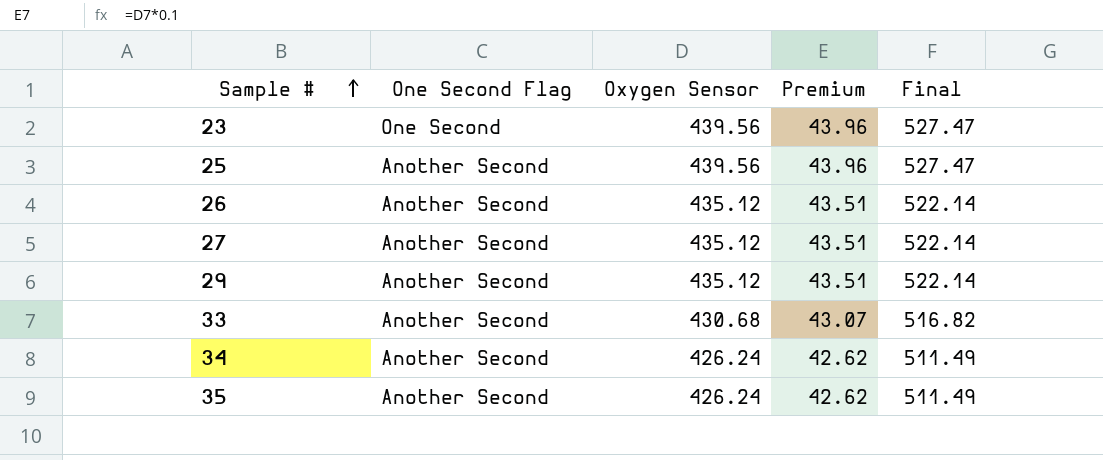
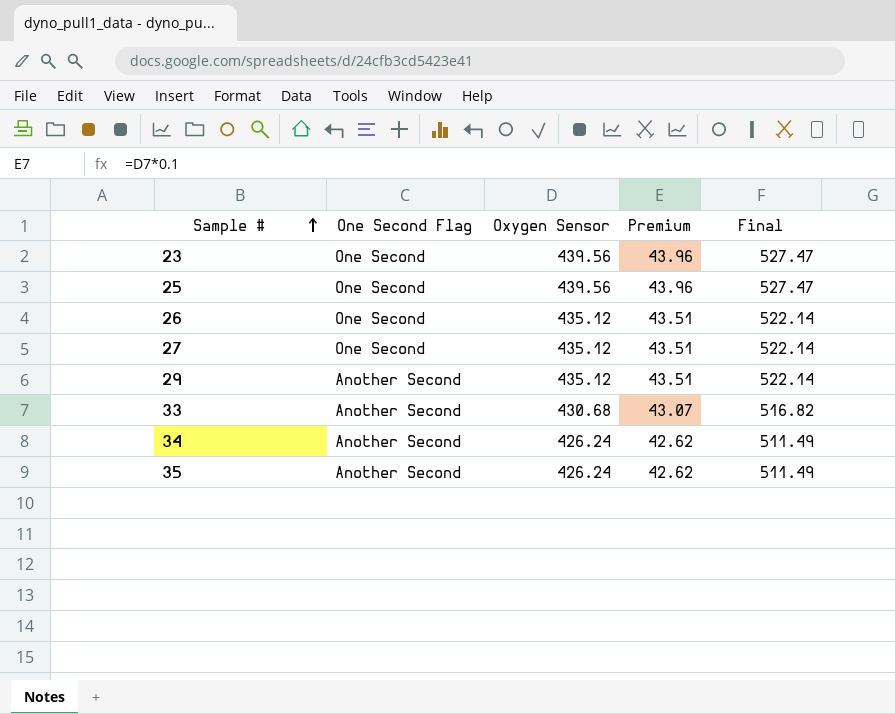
25 | One Second Flag: Another Second -> One Second
26 | One Second Flag: Another Second -> One Second
27 | One Second Flag: Another Second -> One Second

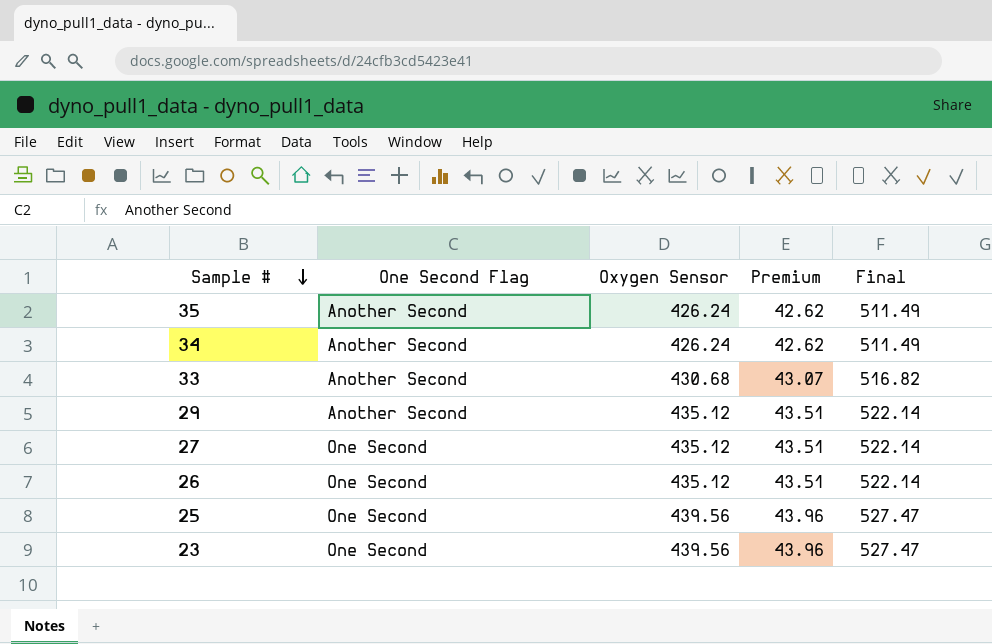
row order: Sample # ascending -> Sample # descending

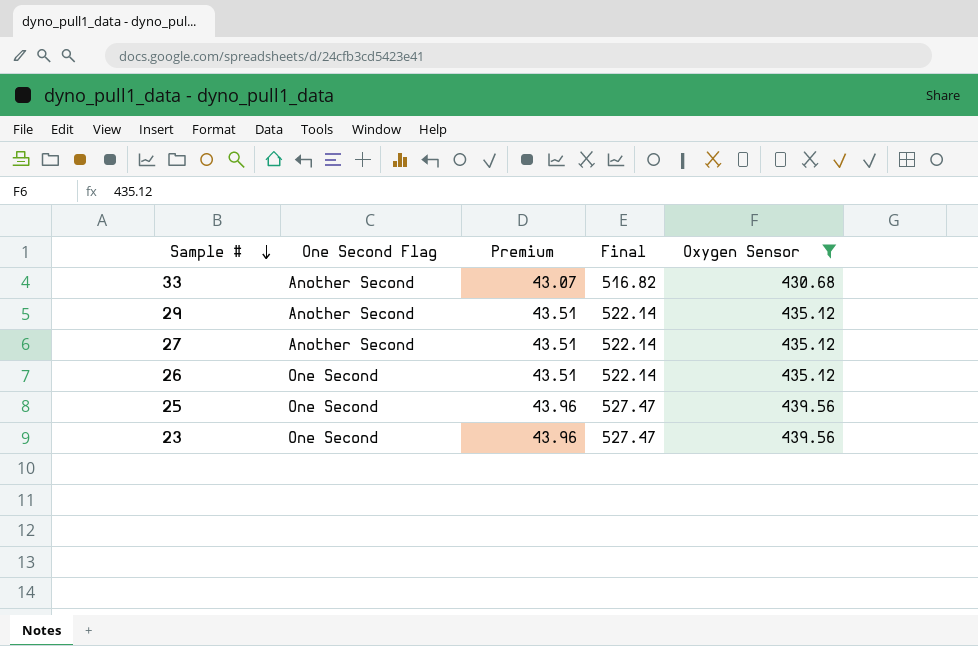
filter: none -> Oxygen Sensor != 426.24
column Oxygen Sensor | position: 3 -> 5
27 | One Second Flag: One Second -> Another Second

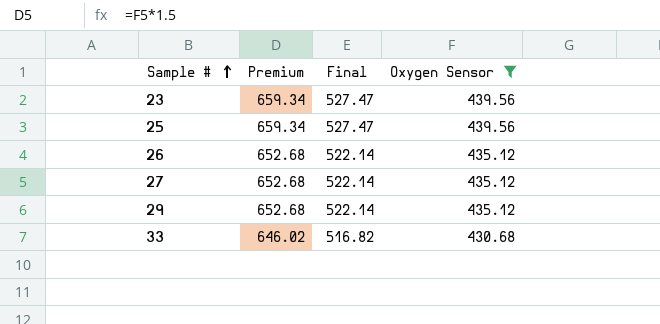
row order: Sample # descending -> Sample # ascending
column One Second Flag | position: 2 -> none
column Premium | formula: [Oxygen Sensor] * 0.1 -> [Oxygen Sensor] * 1.5

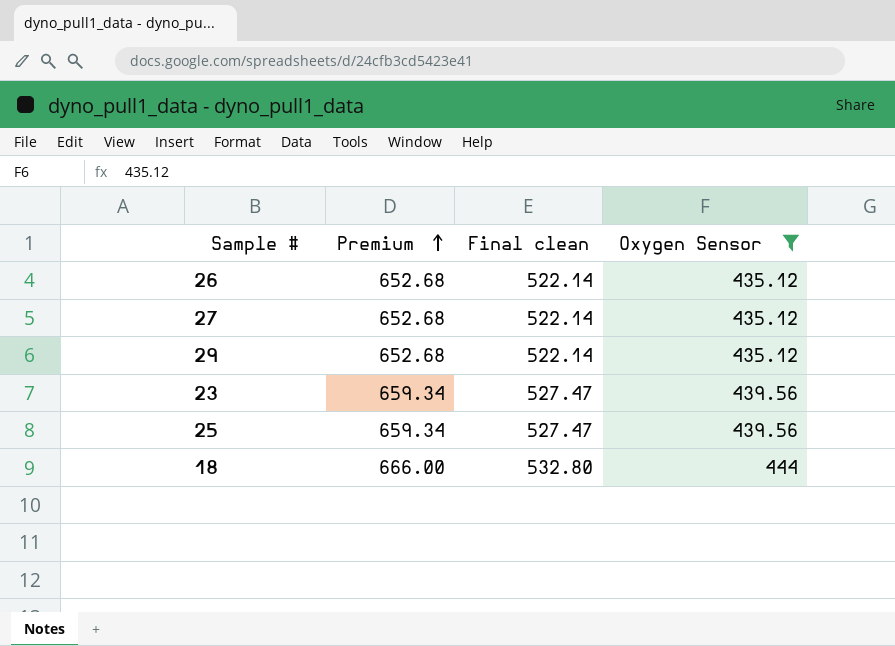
row order: Sample # ascending -> Premium ascending
column name: Final -> Final clean
row 33: 646.02 | 516.82 | 430.68 -> none
row 18: none -> 666.00 | 532.80 | 444

